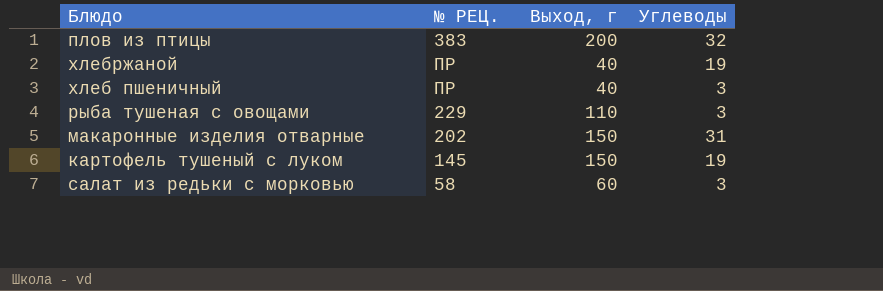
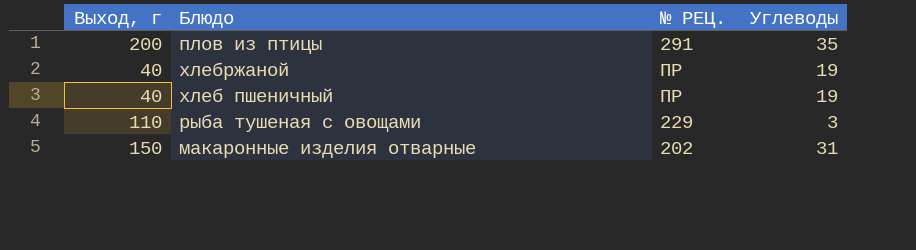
column Выход, г | position: 3 -> 1
row картофель тушеный с луком: 145 | 150 | 19 -> none
row салат из редьки с морковью: 58 | 60 | 3 -> none
плов из птицы | № РЕЦ.: 383 -> 291
плов из птицы | Углеводы: 32 -> 35
хлеб пшеничный | Углеводы: 3 -> 19

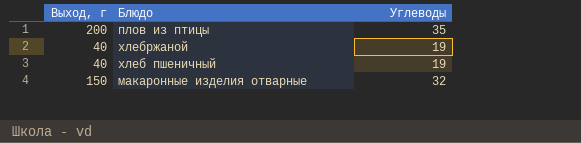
column № РЕЦ. | position: 3 -> none
row рыба тушеная с овощами: 110 | 229 | 3 -> none
макаронные изделия отварные | Углеводы: 31 -> 32

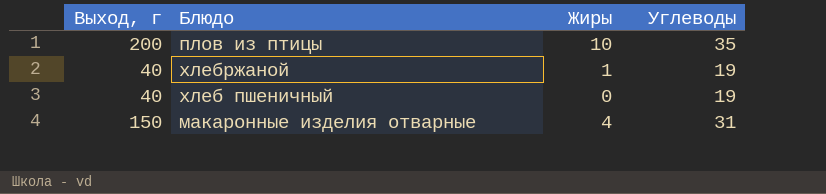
column Жиры | position: none -> 3
макаронные изделия отварные | Углеводы: 32 -> 31

